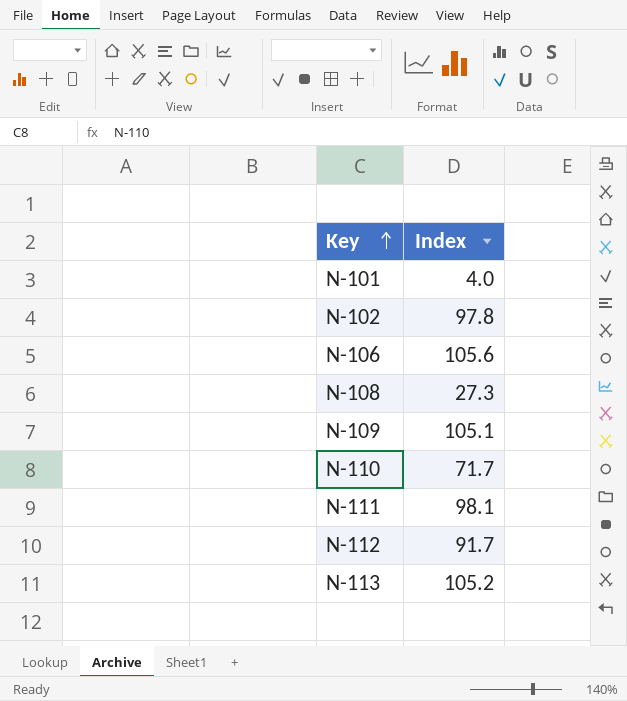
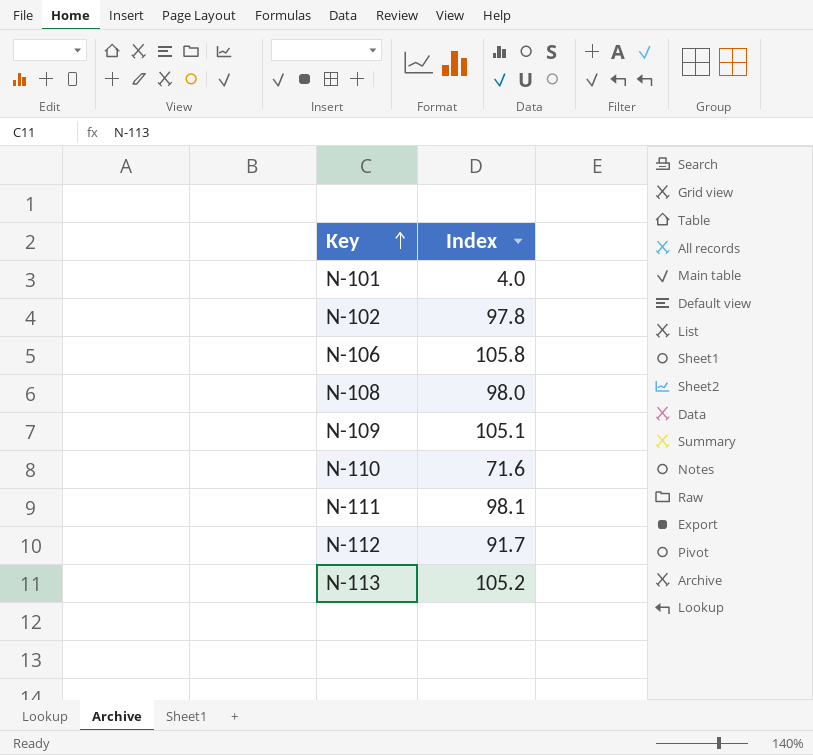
N-106 | Index: 105.6 -> 105.8
N-108 | Index: 27.3 -> 98.0
N-110 | Index: 71.7 -> 71.6

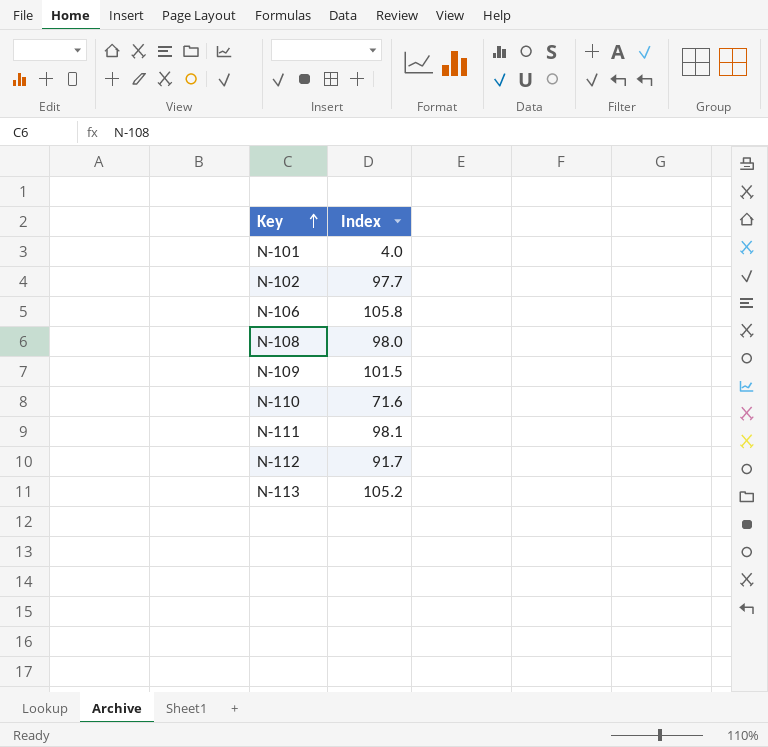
N-102 | Index: 97.8 -> 97.7
N-109 | Index: 105.1 -> 101.5

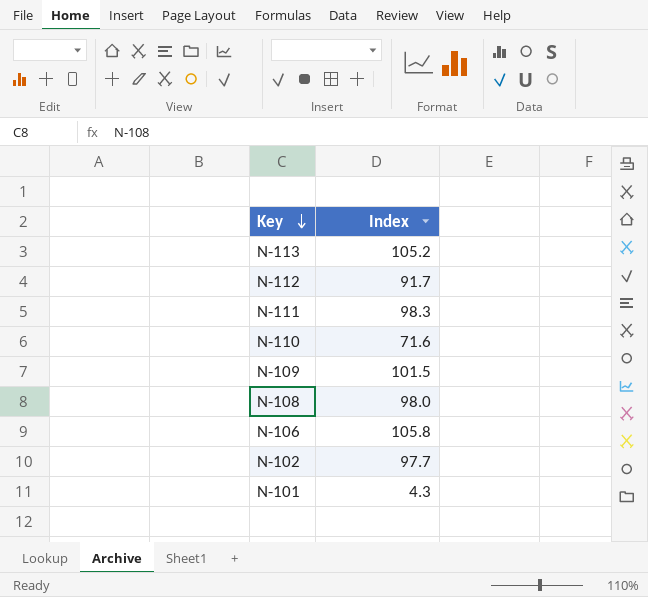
row order: Key ascending -> Key descending
N-111 | Index: 98.1 -> 98.3
N-101 | Index: 4.0 -> 4.3

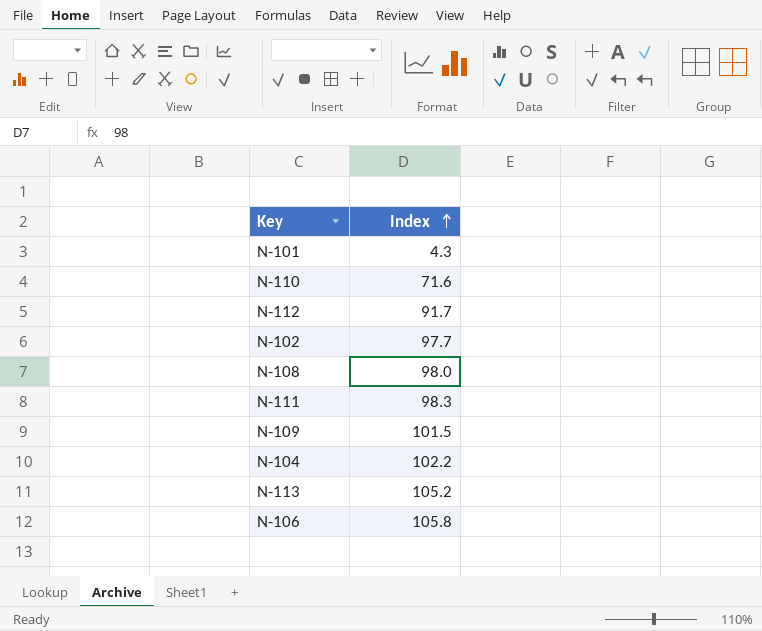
row order: Key descending -> Index ascending
row N-104: none -> 102.2

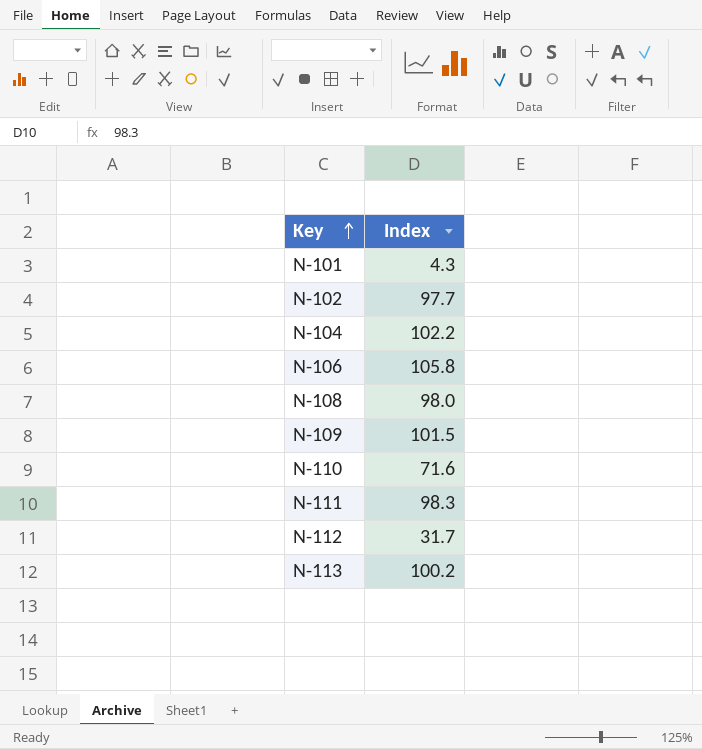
row order: Index ascending -> Key ascending
N-112 | Index: 91.7 -> 31.7
N-113 | Index: 105.2 -> 100.2

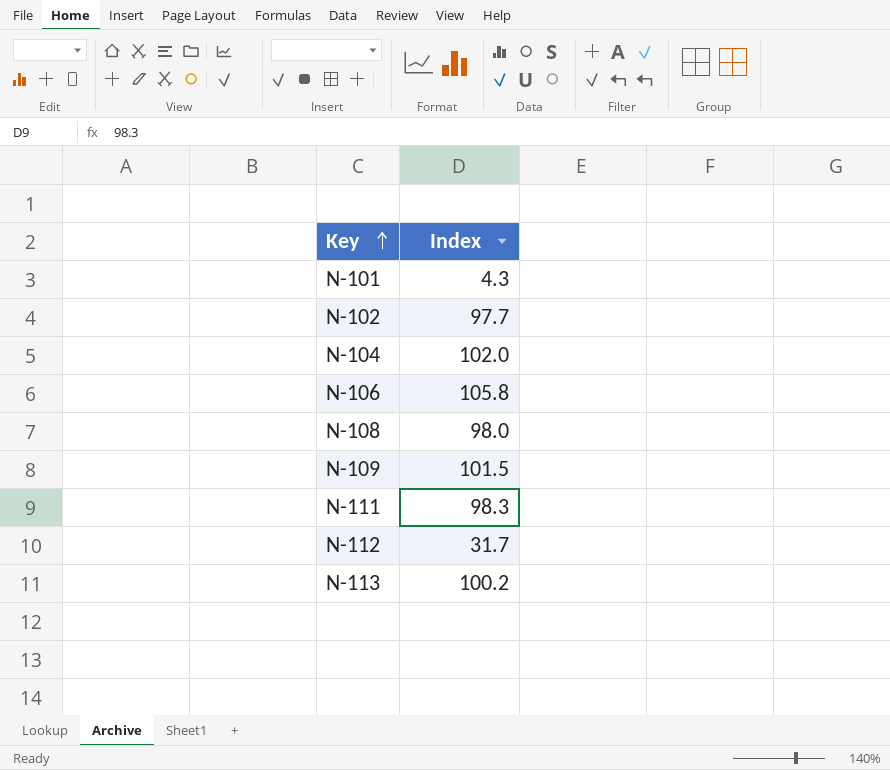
row N-110: 71.6 -> none
N-104 | Index: 102.2 -> 102.0

